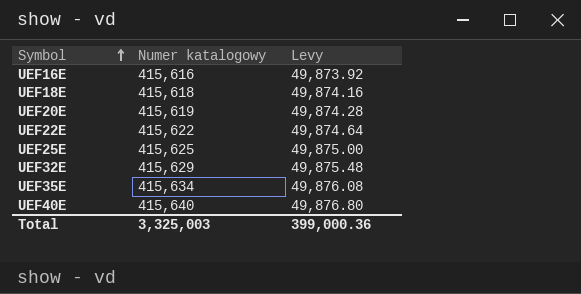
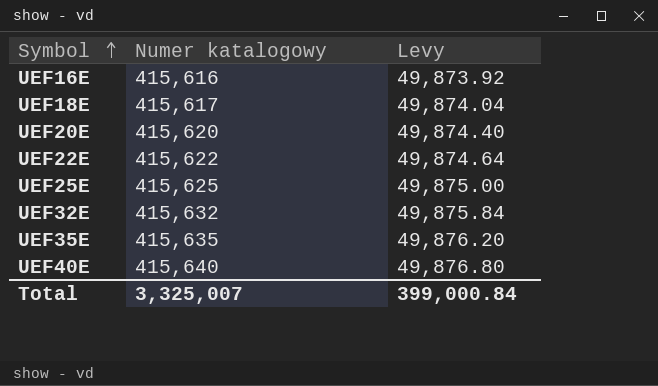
UEF18E | Numer katalogowy: 415,618 -> 415,617
UEF18E | Levy: 49,874.16 -> 49,874.04
UEF20E | Numer katalogowy: 415,619 -> 415,620
UEF20E | Levy: 49,874.28 -> 49,874.40
UEF32E | Numer katalogowy: 415,629 -> 415,632
UEF32E | Levy: 49,875.48 -> 49,875.84
UEF35E | Numer katalogowy: 415,634 -> 415,635
UEF35E | Levy: 49,876.08 -> 49,876.20
Total | Numer katalogowy: 3,325,003 -> 3,325,007
Total | Levy: 399,000.36 -> 399,000.84

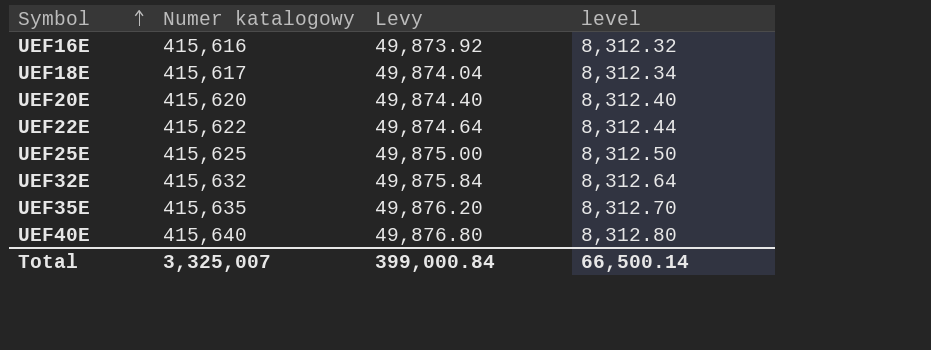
column level | formula: none -> [Numer katalogowy] * 0.02

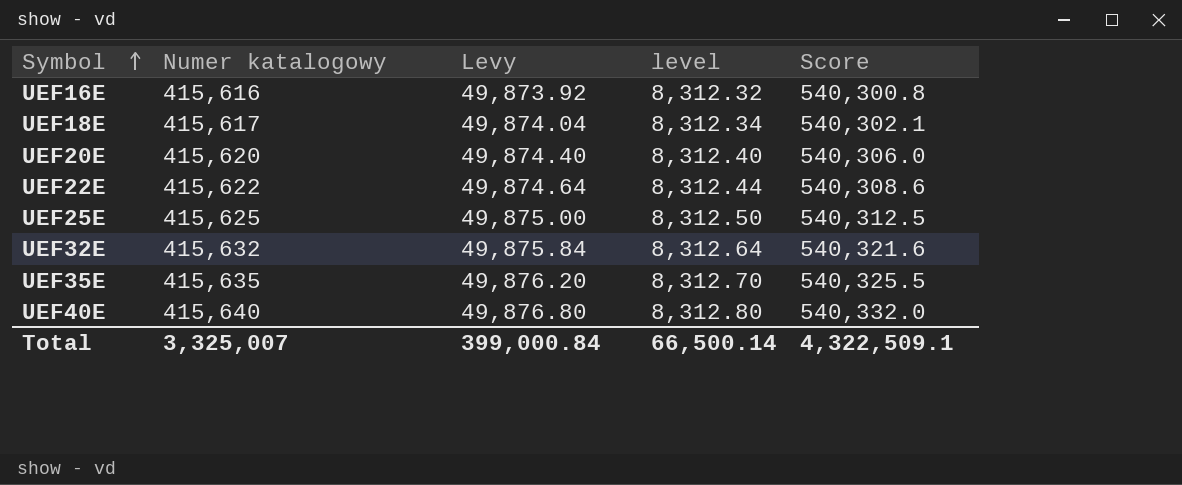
column Score | formula: none -> [Numer katalogowy] * 1.3

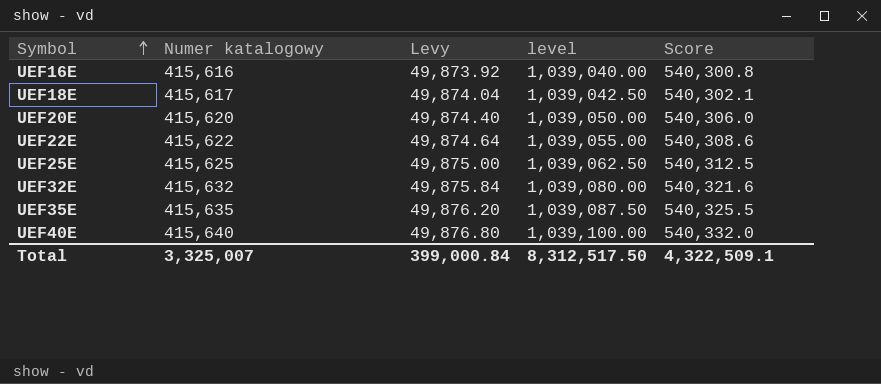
column level | formula: [Numer katalogowy] * 0.02 -> [Numer katalogowy] * 2.5
Total | level: 66,500.14 -> 8,312,517.50

